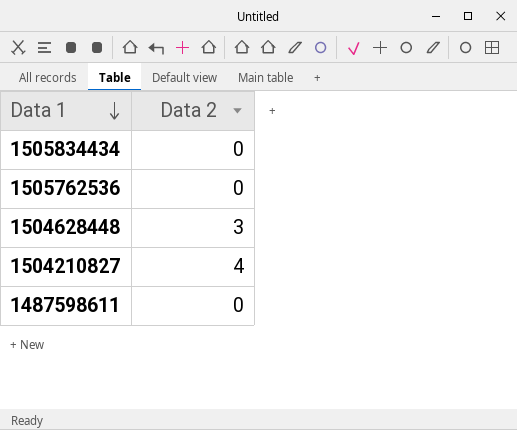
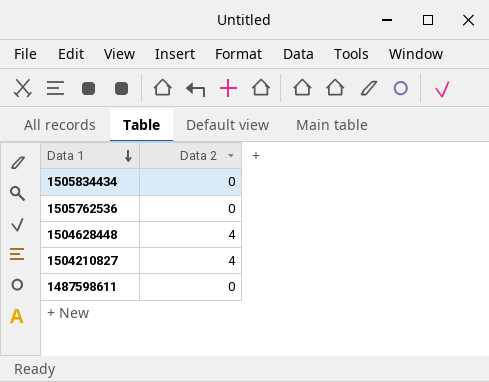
1504628448 | Data 2: 3 -> 4

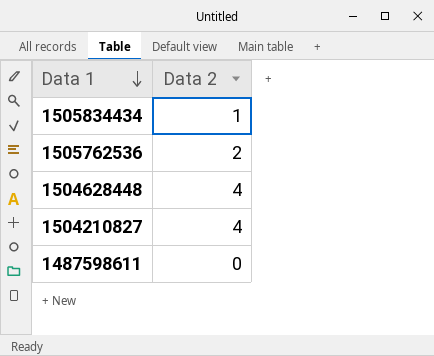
1505834434 | Data 2: 0 -> 1
1505762536 | Data 2: 0 -> 2

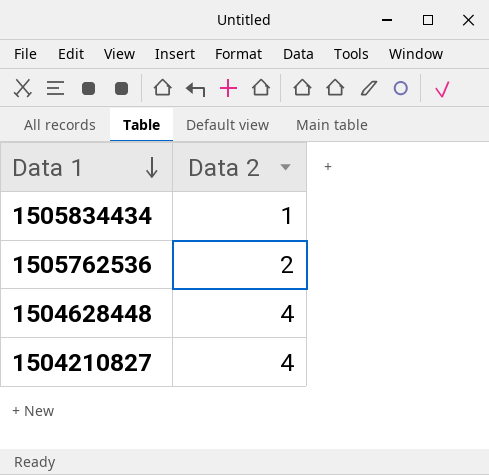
row 1487598611: 0 -> none

